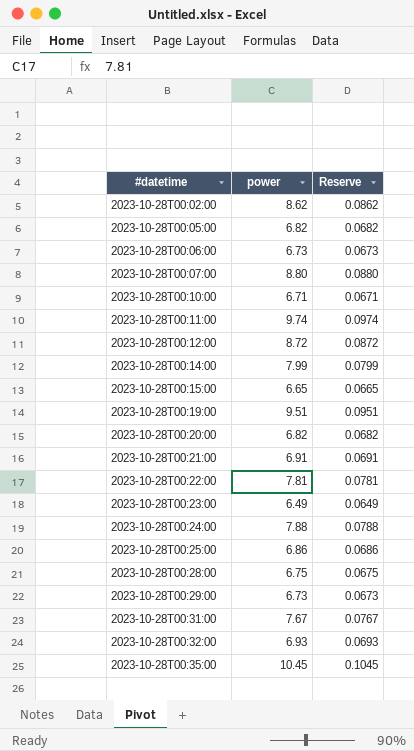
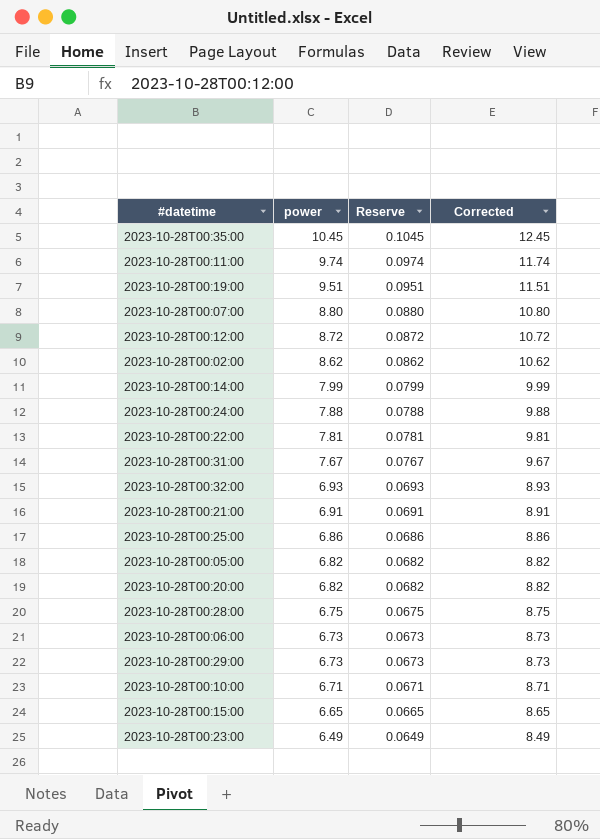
row order: #datetime ascending -> power descending
column Corrected | formula: none -> [power] + 2

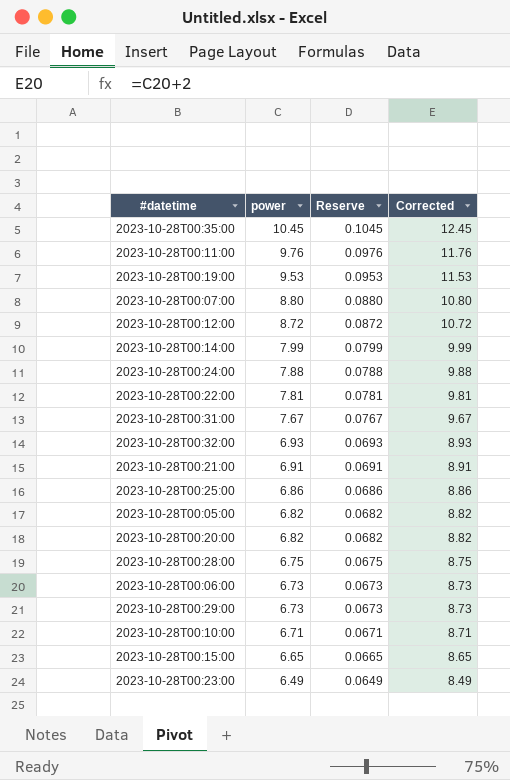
row 2023-10-28T00:02:00: 8.62 | 0.0862 | 10.62 -> none
2023-10-28T00:11:00 | power: 9.74 -> 9.76
2023-10-28T00:11:00 | Reserve: 0.0974 -> 0.0976
2023-10-28T00:11:00 | Corrected: 11.74 -> 11.76
2023-10-28T00:19:00 | power: 9.51 -> 9.53
2023-10-28T00:19:00 | Reserve: 0.0951 -> 0.0953
2023-10-28T00:19:00 | Corrected: 11.51 -> 11.53

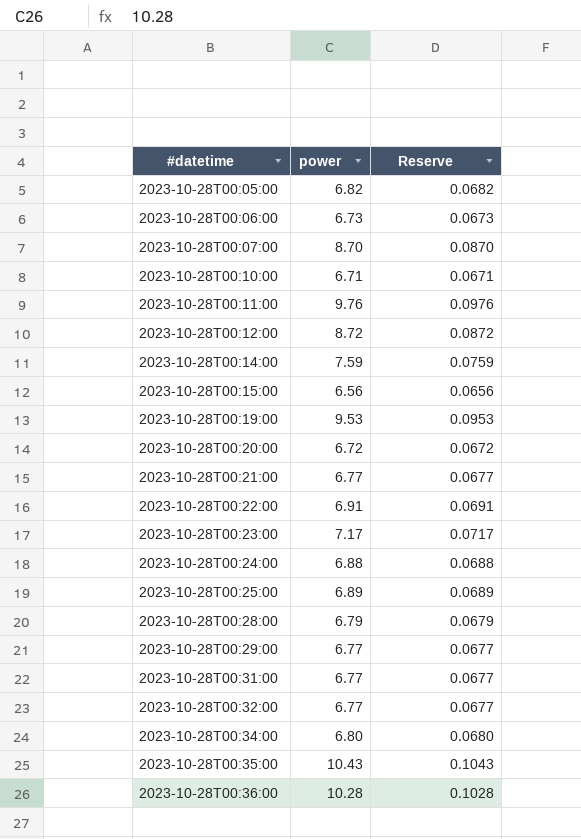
row order: power descending -> #datetime ascending
column Corrected | formula: [power] + 2 -> none
2023-10-28T00:07:00 | power: 8.80 -> 8.70
2023-10-28T00:07:00 | Reserve: 0.0880 -> 0.0870
2023-10-28T00:14:00 | power: 7.99 -> 7.59
2023-10-28T00:14:00 | Reserve: 0.0799 -> 0.0759
2023-10-28T00:15:00 | power: 6.65 -> 6.56
2023-10-28T00:15:00 | Reserve: 0.0665 -> 0.0656
2023-10-28T00:20:00 | power: 6.82 -> 6.72
2023-10-28T00:20:00 | Reserve: 0.0682 -> 0.0672
2023-10-28T00:21:00 | power: 6.91 -> 6.77
2023-10-28T00:21:00 | Reserve: 0.0691 -> 0.0677
2023-10-28T00:22:00 | power: 7.81 -> 6.91
2023-10-28T00:22:00 | Reserve: 0.0781 -> 0.0691
2023-10-28T00:23:00 | power: 6.49 -> 7.17
2023-10-28T00:23:00 | Reserve: 0.0649 -> 0.0717
2023-10-28T00:24:00 | power: 7.88 -> 6.88
2023-10-28T00:24:00 | Reserve: 0.0788 -> 0.0688
2023-10-28T00:25:00 | power: 6.86 -> 6.89
2023-10-28T00:25:00 | Reserve: 0.0686 -> 0.0689
2023-10-28T00:28:00 | power: 6.75 -> 6.79
2023-10-28T00:28:00 | Reserve: 0.0675 -> 0.0679
2023-10-28T00:29:00 | power: 6.73 -> 6.77
2023-10-28T00:29:00 | Reserve: 0.0673 -> 0.0677
2023-10-28T00:31:00 | power: 7.67 -> 6.77
2023-10-28T00:31:00 | Reserve: 0.0767 -> 0.0677
2023-10-28T00:32:00 | power: 6.93 -> 6.77
2023-10-28T00:32:00 | Reserve: 0.0693 -> 0.0677
row 2023-10-28T00:34:00: none -> 6.80 | 0.0680
2023-10-28T00:35:00 | power: 10.45 -> 10.43
2023-10-28T00:35:00 | Reserve: 0.1045 -> 0.1043
row 2023-10-28T00:36:00: none -> 10.28 | 0.1028

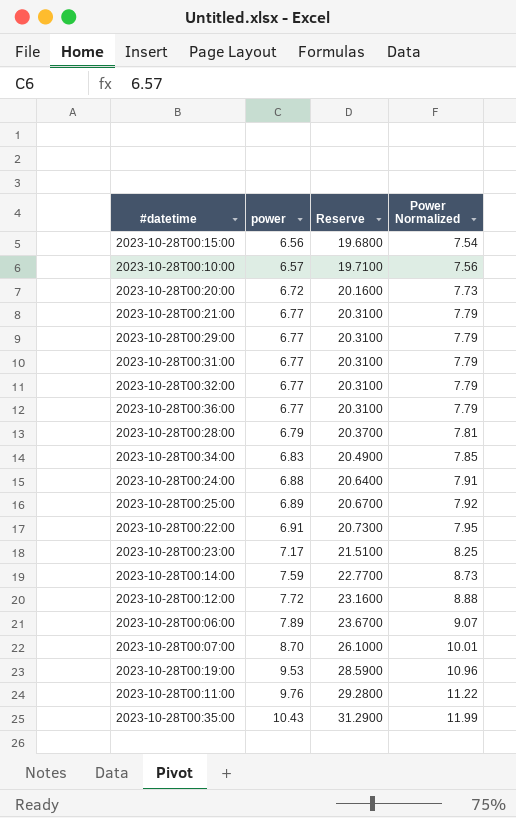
row order: #datetime ascending -> power ascending
column Reserve | formula: [power] * 0.01 -> [power] * 3
column Power Normalized | formula: none -> [power] * 1.15
row 2023-10-28T00:05:00: 6.82 | 0.0682 -> none
2023-10-28T00:10:00 | power: 6.71 -> 6.57
2023-10-28T00:36:00 | power: 10.28 -> 6.77
2023-10-28T00:34:00 | power: 6.80 -> 6.83
2023-10-28T00:12:00 | power: 8.72 -> 7.72
2023-10-28T00:06:00 | power: 6.73 -> 7.89

